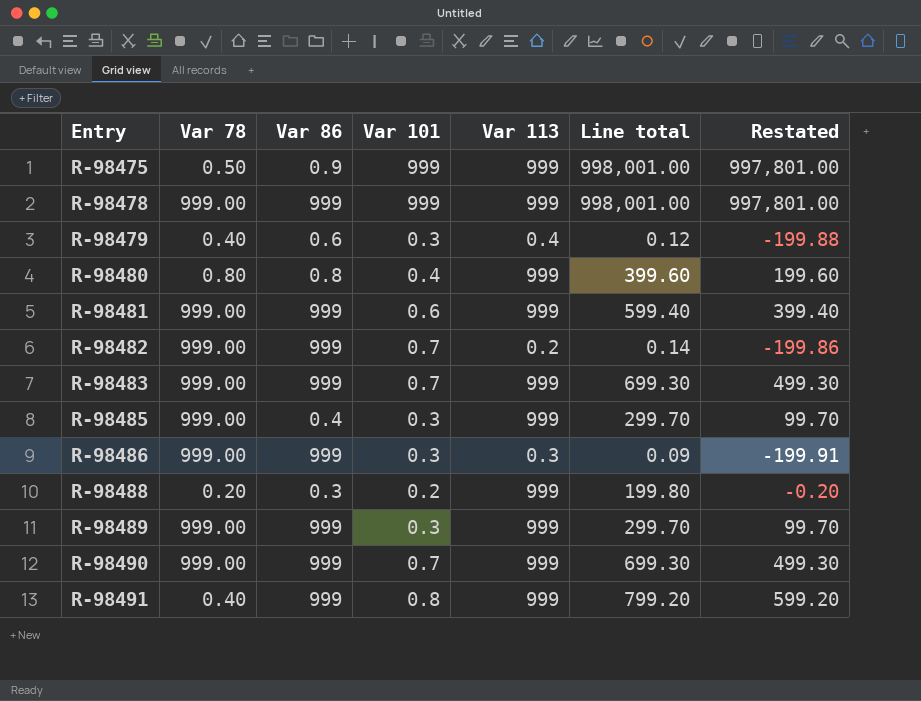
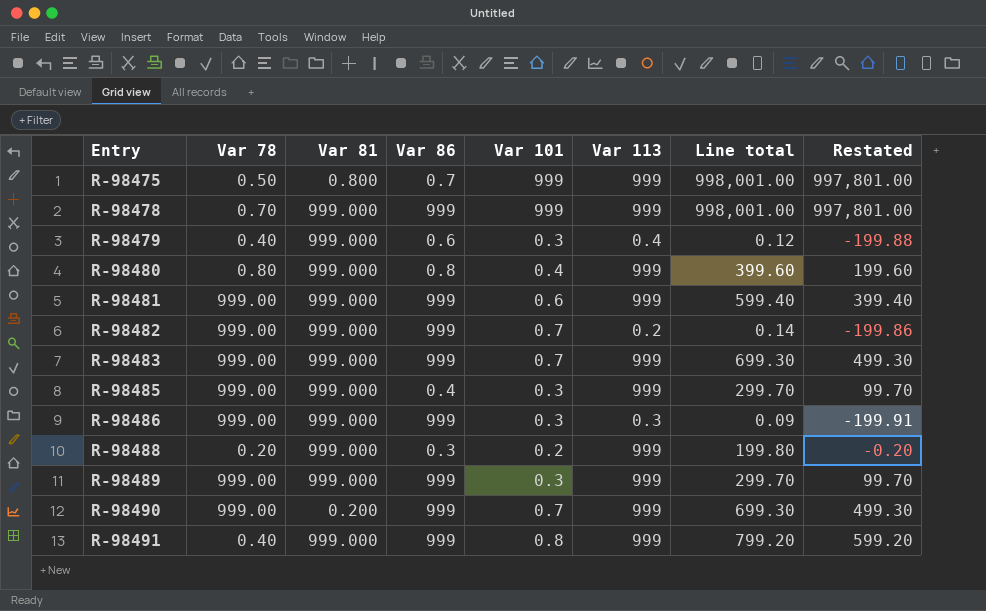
column Var 81 | position: none -> 3
R-98475 | Var 86: 0.9 -> 0.7
R-98478 | Var 78: 999.00 -> 0.70

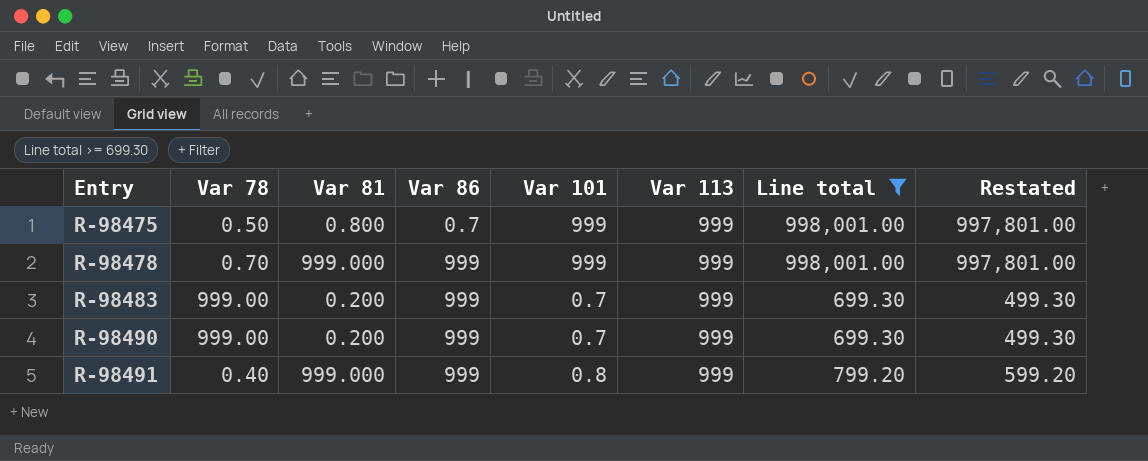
filter: none -> Line total >= 699.30
R-98483 | Var 81: 999.000 -> 0.200

